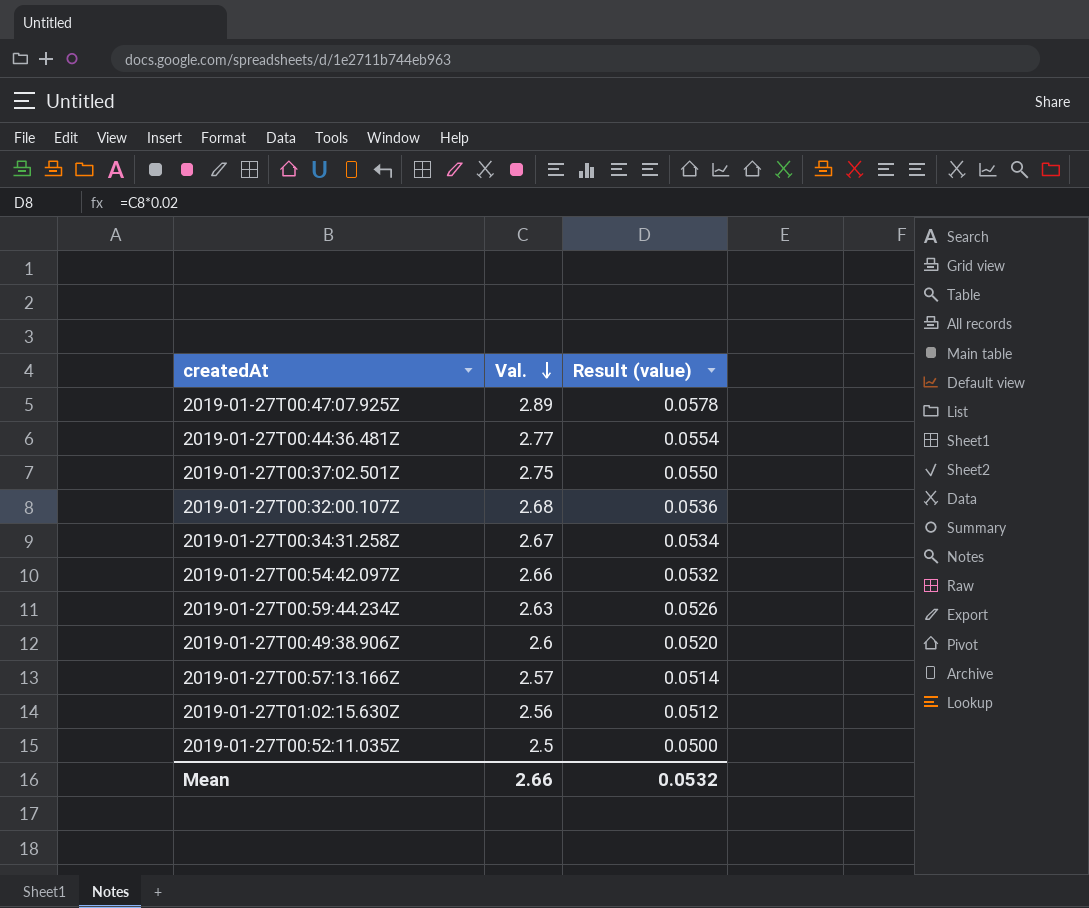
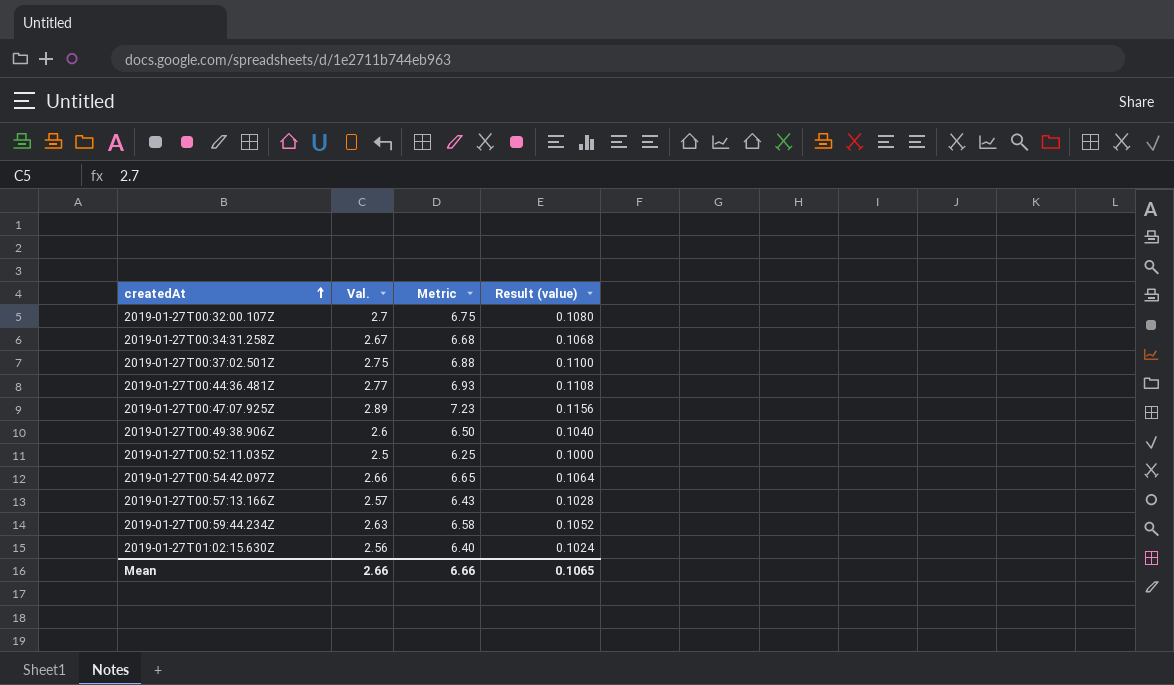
row order: Val. descending -> createdAt ascending
column Metric | formula: none -> [Val.] * 2.5
column Result (value) | formula: [Val.] * 0.02 -> [Val.] * 0.04
2019-01-27T00:32:00.107Z | Val.: 2.68 -> 2.7
Mean | Result (value): 0.0532 -> 0.1065

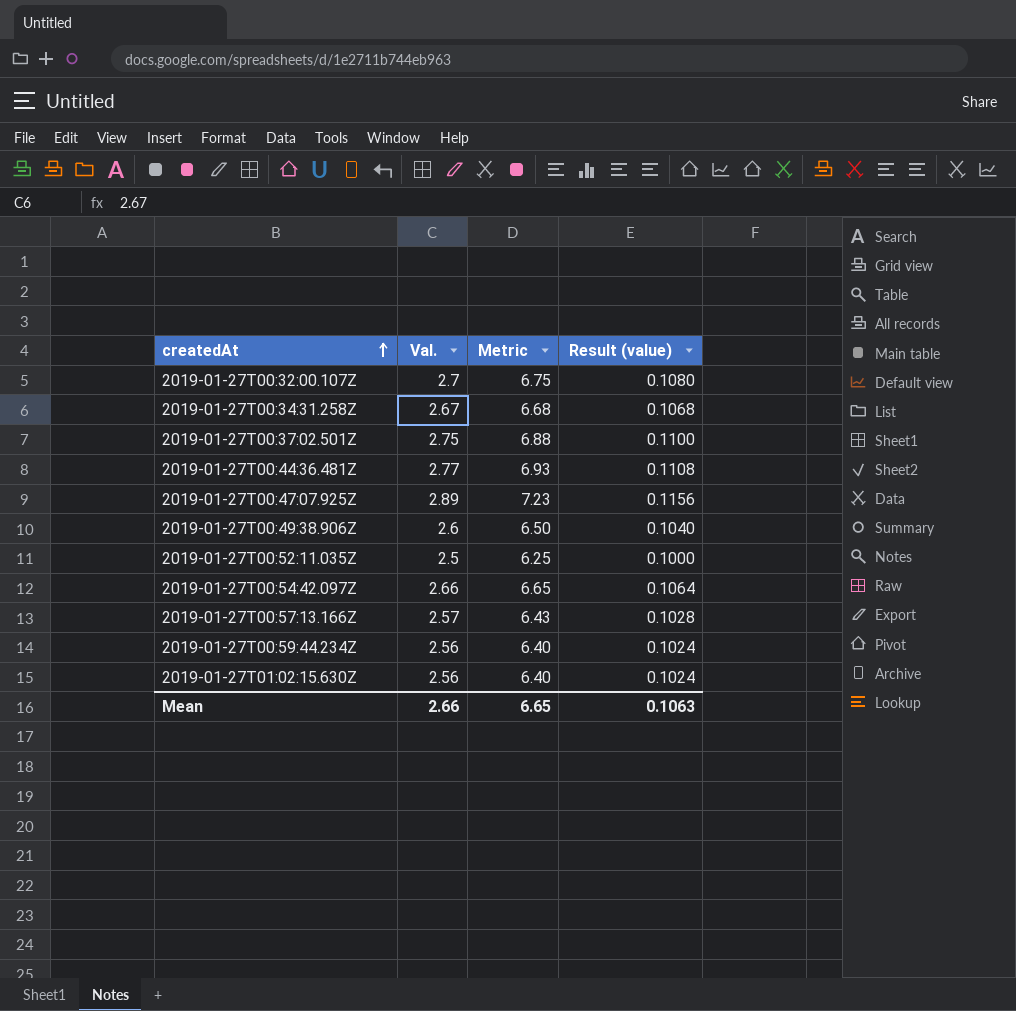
2019-01-27T00:59:44.234Z | Val.: 2.63 -> 2.56
2019-01-27T00:59:44.234Z | Metric: 6.58 -> 6.40
2019-01-27T00:59:44.234Z | Result (value): 0.1052 -> 0.1024
Mean | Metric: 6.66 -> 6.65
Mean | Result (value): 0.1065 -> 0.1063

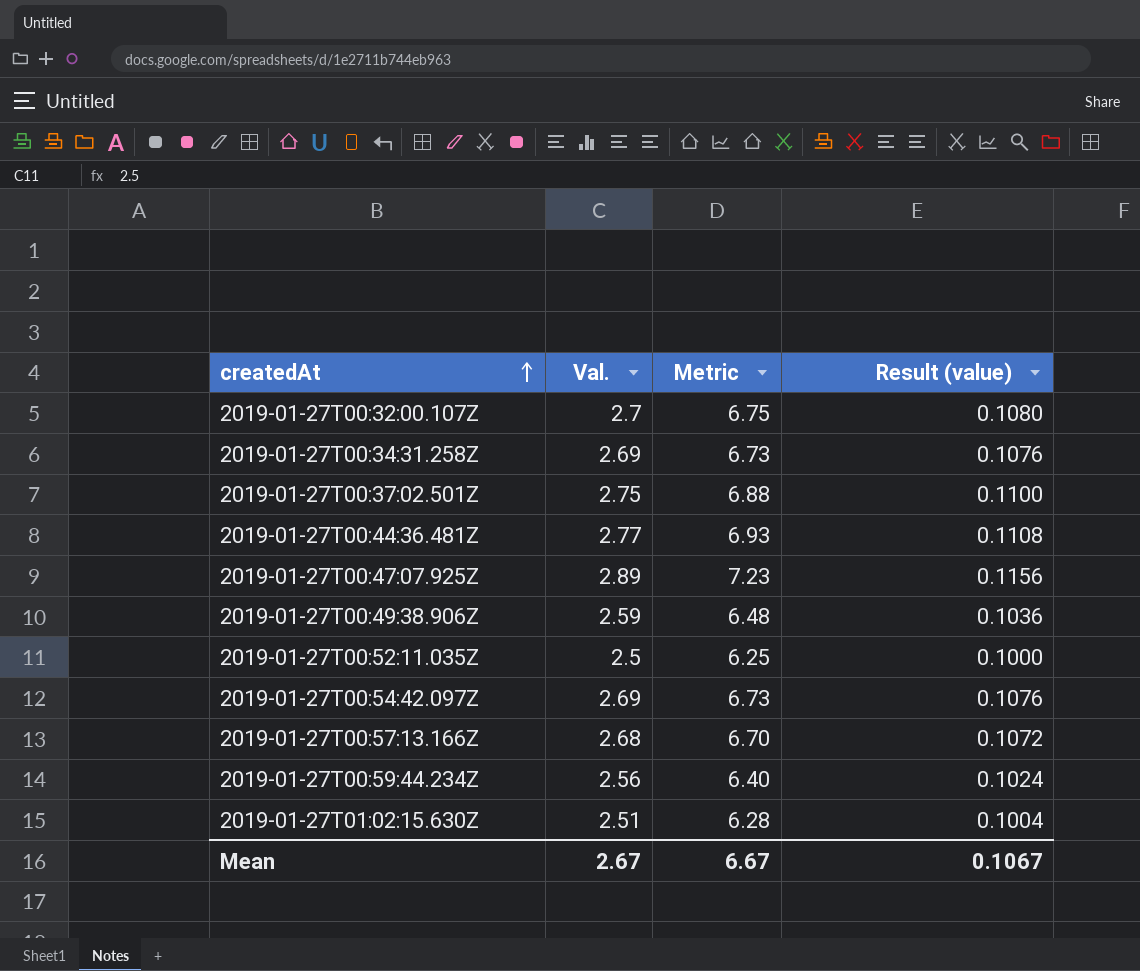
2019-01-27T00:34:31.258Z | Val.: 2.67 -> 2.69
2019-01-27T00:34:31.258Z | Metric: 6.68 -> 6.73
2019-01-27T00:34:31.258Z | Result (value): 0.1068 -> 0.1076
2019-01-27T00:49:38.906Z | Val.: 2.6 -> 2.59
2019-01-27T00:49:38.906Z | Metric: 6.50 -> 6.48
2019-01-27T00:49:38.906Z | Result (value): 0.1040 -> 0.1036
2019-01-27T00:54:42.097Z | Val.: 2.66 -> 2.69
2019-01-27T00:54:42.097Z | Metric: 6.65 -> 6.73
2019-01-27T00:54:42.097Z | Result (value): 0.1064 -> 0.1076
2019-01-27T00:57:13.166Z | Val.: 2.57 -> 2.68
2019-01-27T00:57:13.166Z | Metric: 6.43 -> 6.70
2019-01-27T00:57:13.166Z | Result (value): 0.1028 -> 0.1072
2019-01-27T01:02:15.630Z | Val.: 2.56 -> 2.51
2019-01-27T01:02:15.630Z | Metric: 6.40 -> 6.28
2019-01-27T01:02:15.630Z | Result (value): 0.1024 -> 0.1004
Mean | Val.: 2.66 -> 2.67
Mean | Metric: 6.65 -> 6.67
Mean | Result (value): 0.1063 -> 0.1067

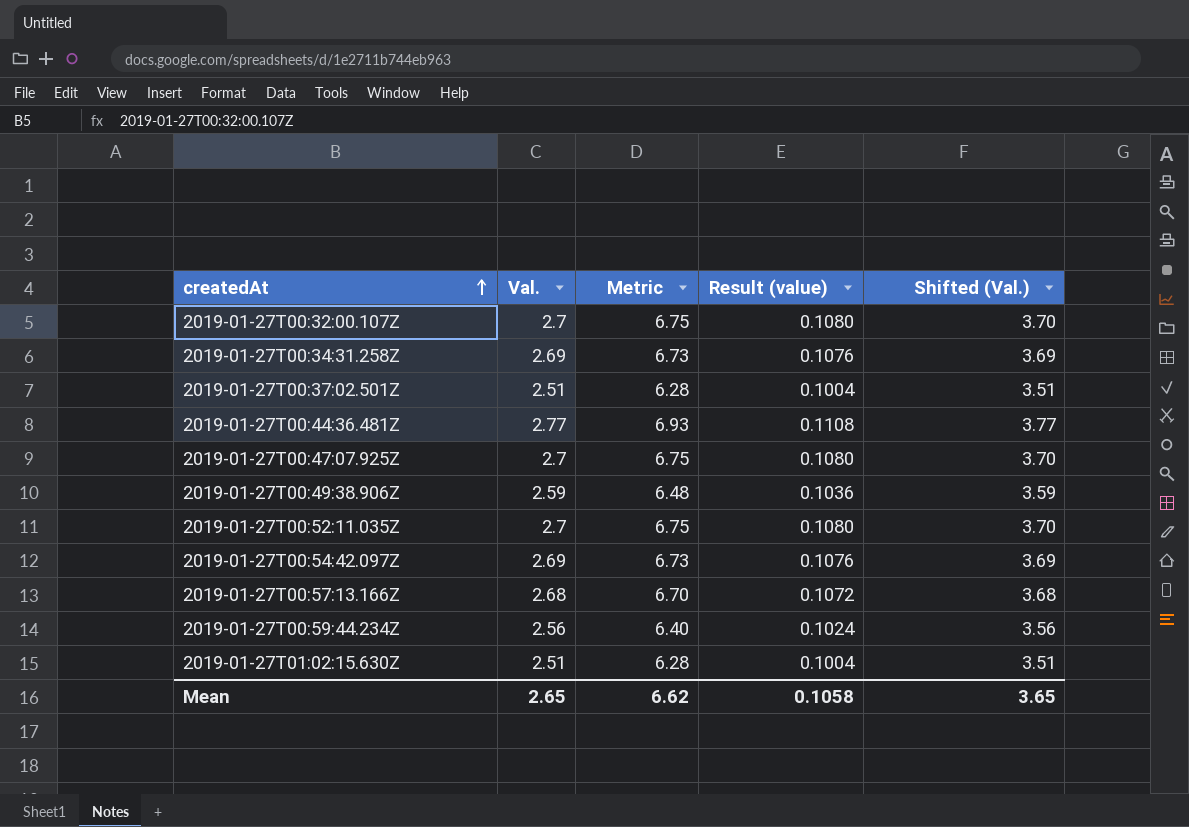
column Shifted (Val.) | formula: none -> [Val.] + 1
2019-01-27T00:37:02.501Z | Val.: 2.75 -> 2.51
2019-01-27T00:37:02.501Z | Metric: 6.88 -> 6.28
2019-01-27T00:37:02.501Z | Result (value): 0.1100 -> 0.1004
2019-01-27T00:47:07.925Z | Val.: 2.89 -> 2.7
2019-01-27T00:47:07.925Z | Metric: 7.23 -> 6.75
2019-01-27T00:47:07.925Z | Result (value): 0.1156 -> 0.1080
2019-01-27T00:52:11.035Z | Val.: 2.5 -> 2.7
2019-01-27T00:52:11.035Z | Metric: 6.25 -> 6.75
2019-01-27T00:52:11.035Z | Result (value): 0.1000 -> 0.1080
Mean | Val.: 2.67 -> 2.65
Mean | Metric: 6.67 -> 6.62
Mean | Result (value): 0.1067 -> 0.1058

